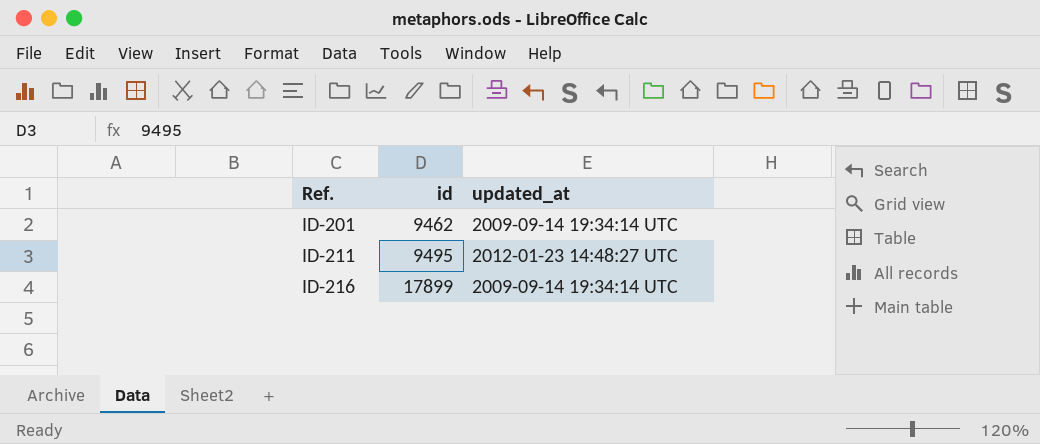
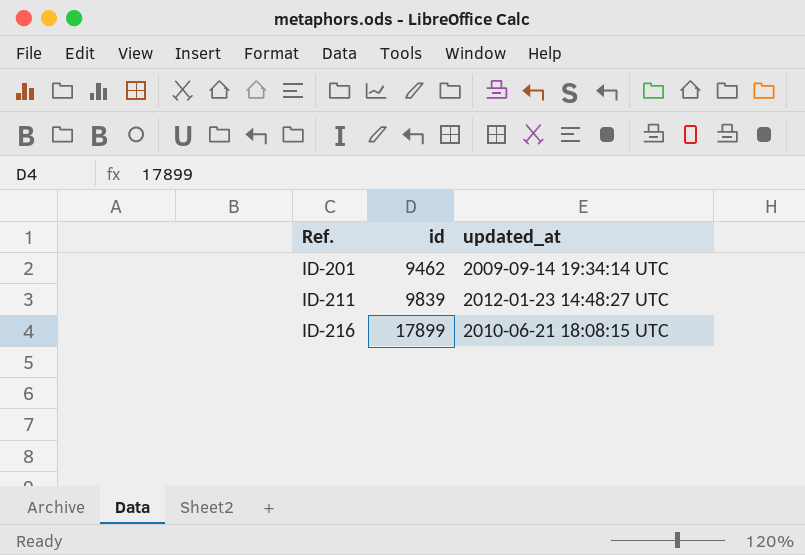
ID-211 | id: 9495 -> 9839
ID-216 | updated_at: 2009-09-14 19:34:14 UTC -> 2010-06-21 18:08:15 UTC

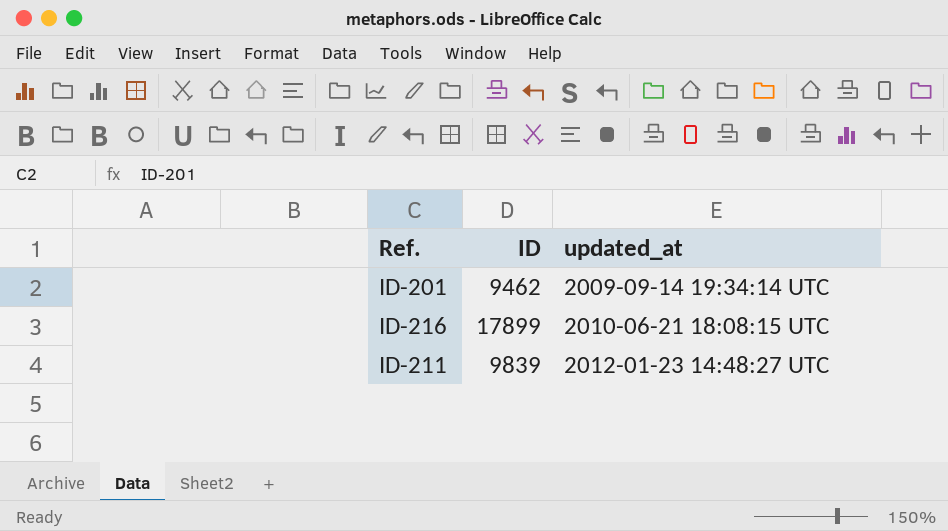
row order: Ref. ascending -> updated_at ascending
column name: id -> ID

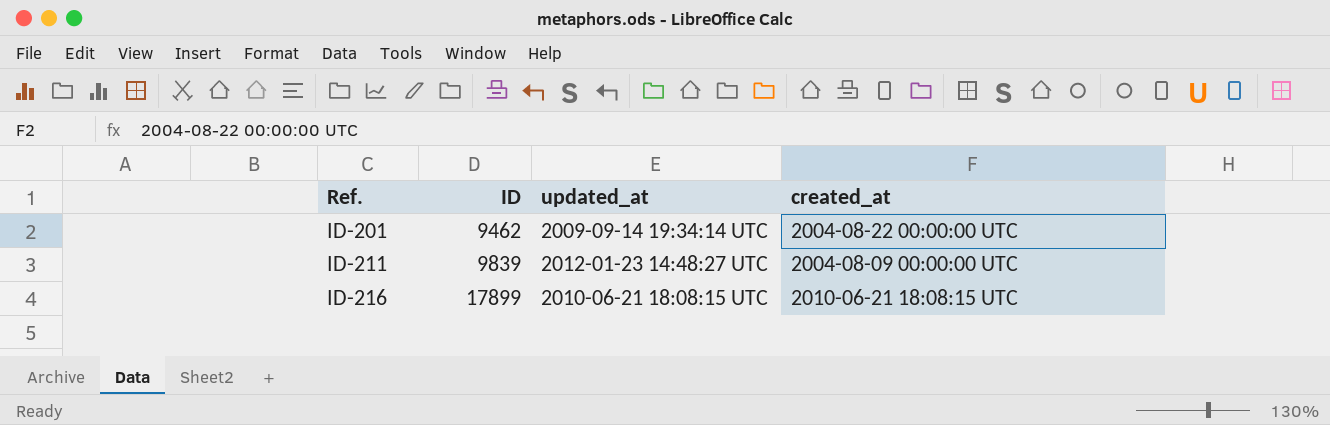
row order: updated_at ascending -> Ref. ascending
column created_at | position: none -> 4

